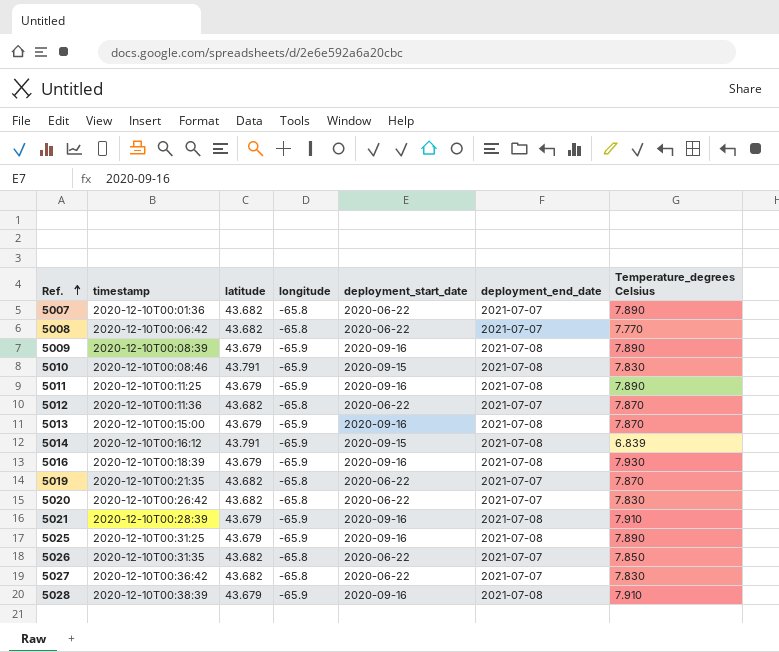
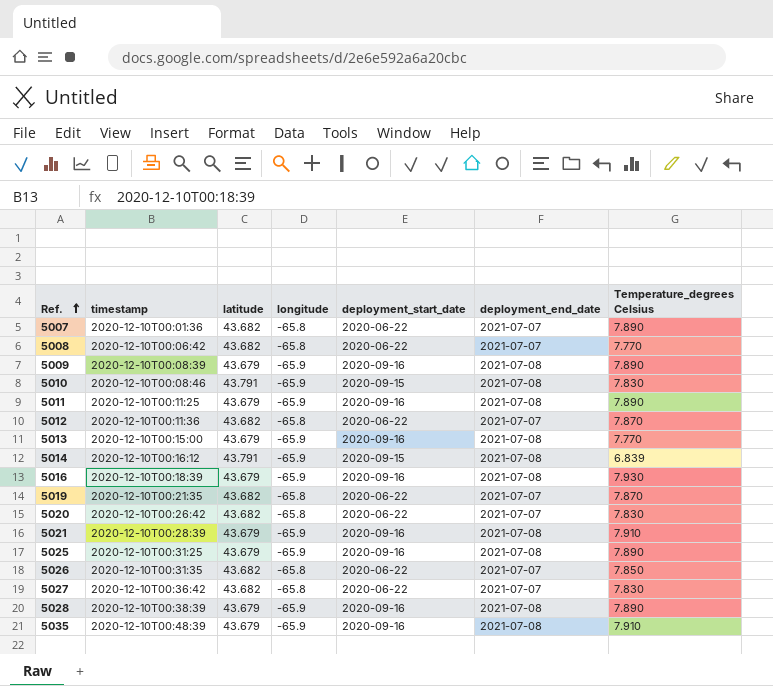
5013 | Temperature_degrees Celsius: 7.870 -> 7.770
5028 | Temperature_degrees Celsius: 7.910 -> 7.890
row 5035: none -> 2020-12-10T00:48:39 | 43.679 | -65.9 | 2020-09-16 | 2021-07-08 | 7.910

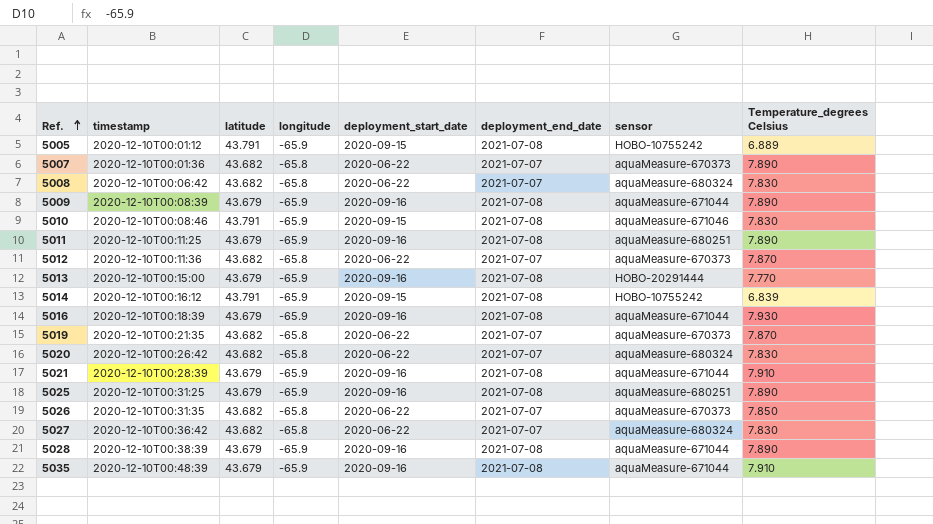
column sensor | position: none -> 7
row 5005: none -> 2020-12-10T00:01:12 | 43.791 | -65.9 | 2020-09-15 | 2021-07-08 | HOBO-10755242 | 6.889
5008 | Temperature_degrees Celsius: 7.770 -> 7.830

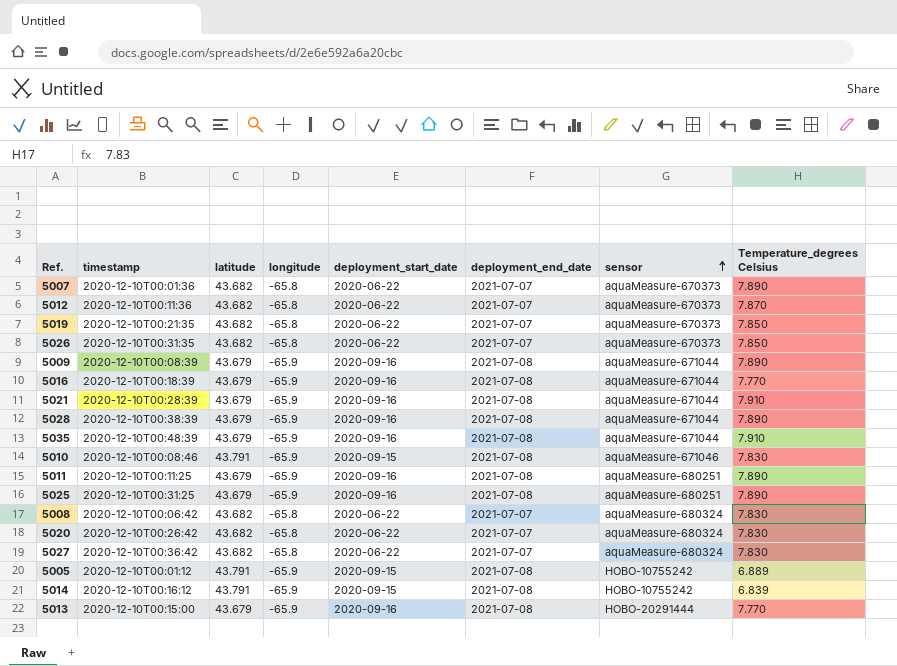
row order: Ref. ascending -> sensor ascending
5019 | Temperature_degrees Celsius: 7.870 -> 7.850
5016 | Temperature_degrees Celsius: 7.930 -> 7.770

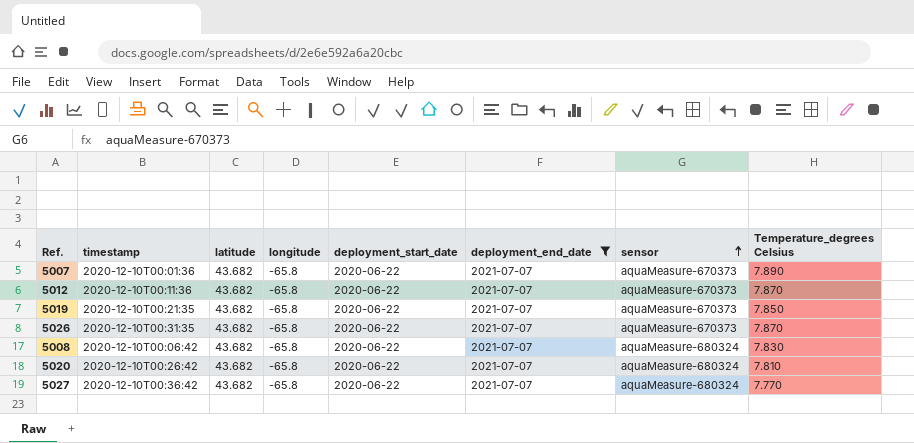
filter: none -> deployment_end_date = 2021-07-07
5026 | Temperature_degrees Celsius: 7.850 -> 7.870
5020 | Temperature_degrees Celsius: 7.830 -> 7.810
5027 | Temperature_degrees Celsius: 7.830 -> 7.770

